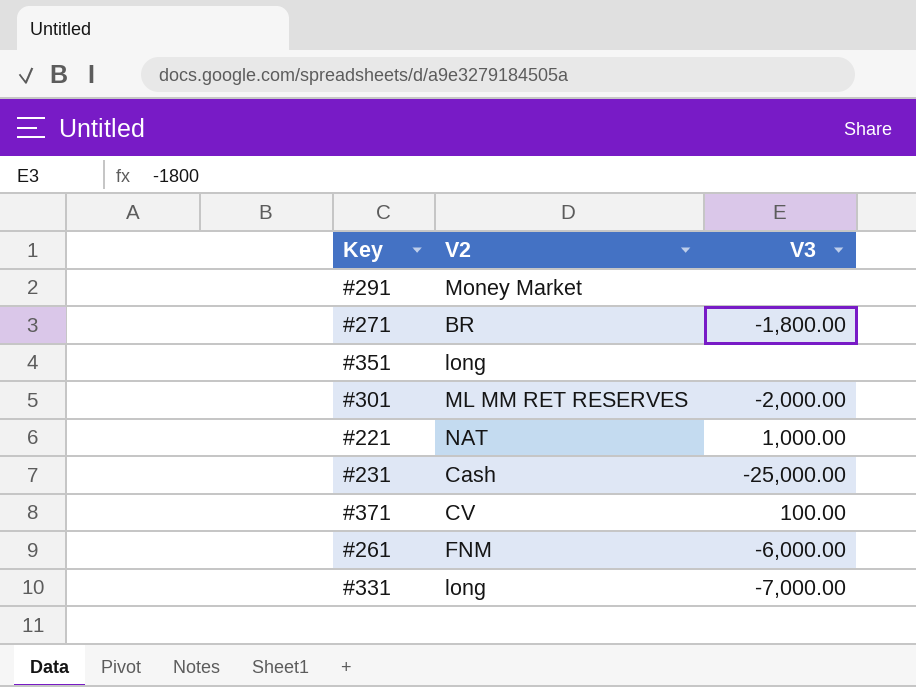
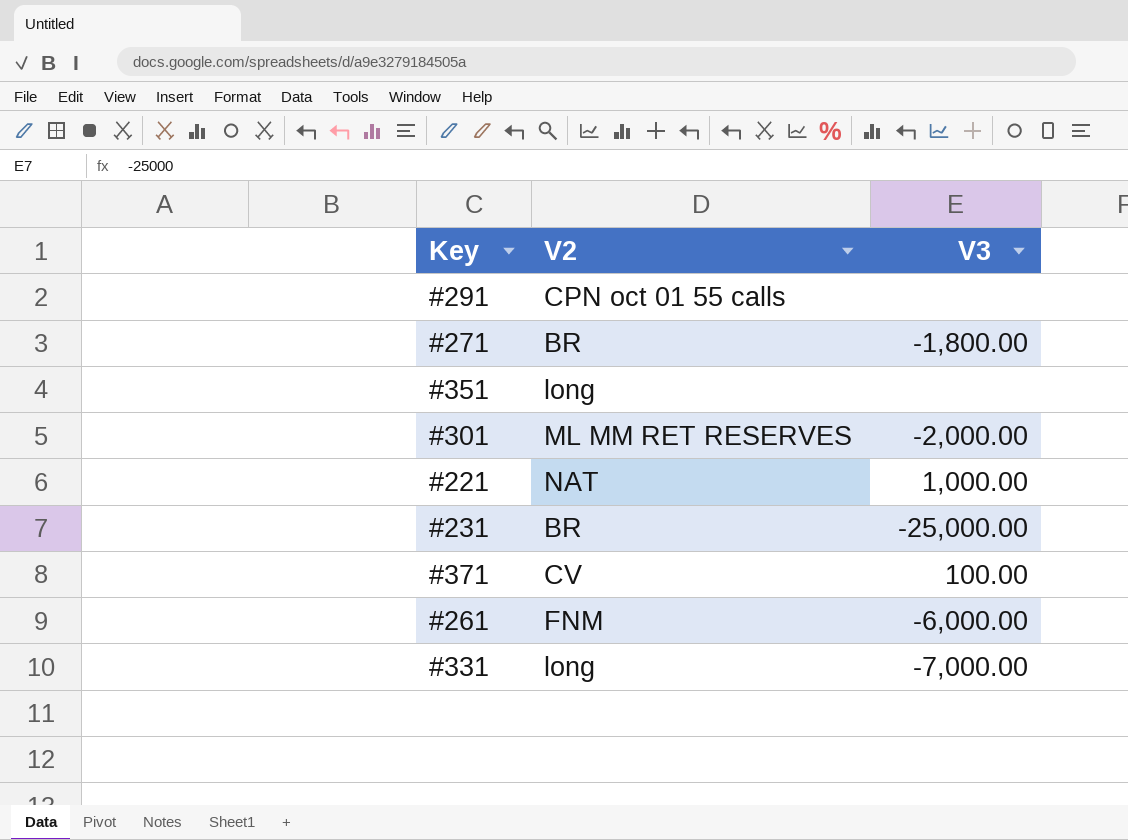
#291 | V2: Money Market -> CPN oct 01 55 calls
#231 | V2: Cash -> BR

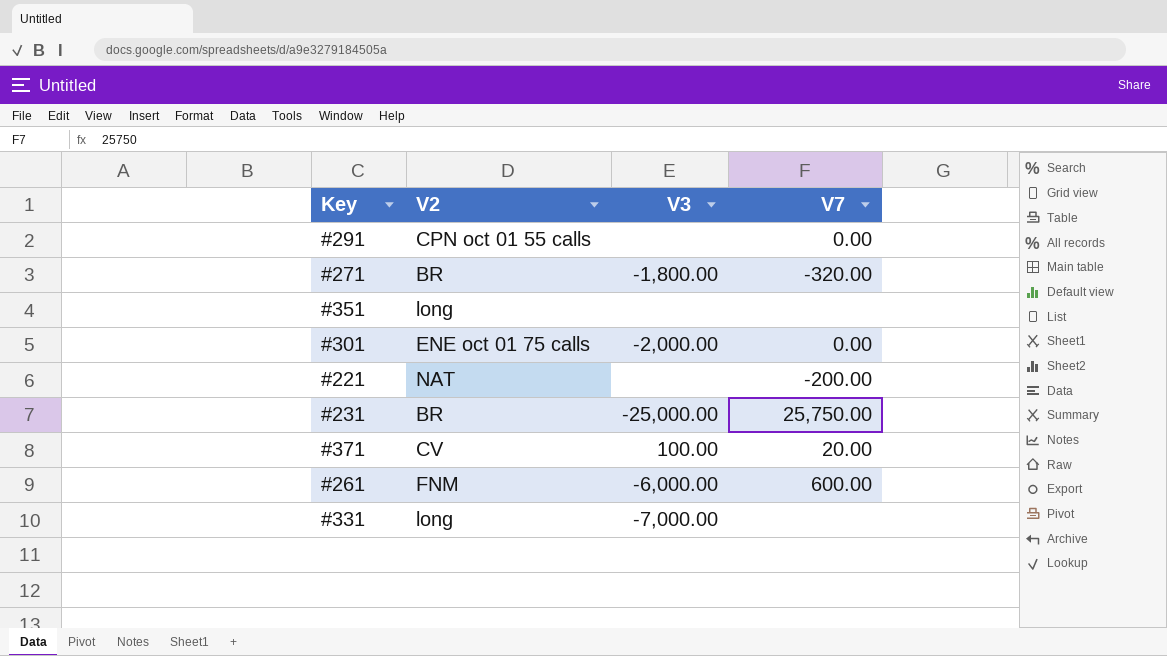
column V7 | position: none -> 4
#301 | V2: ML MM RET RESERVES -> ENE oct 01 75 calls
#221 | V3: 1,000.00 -> none

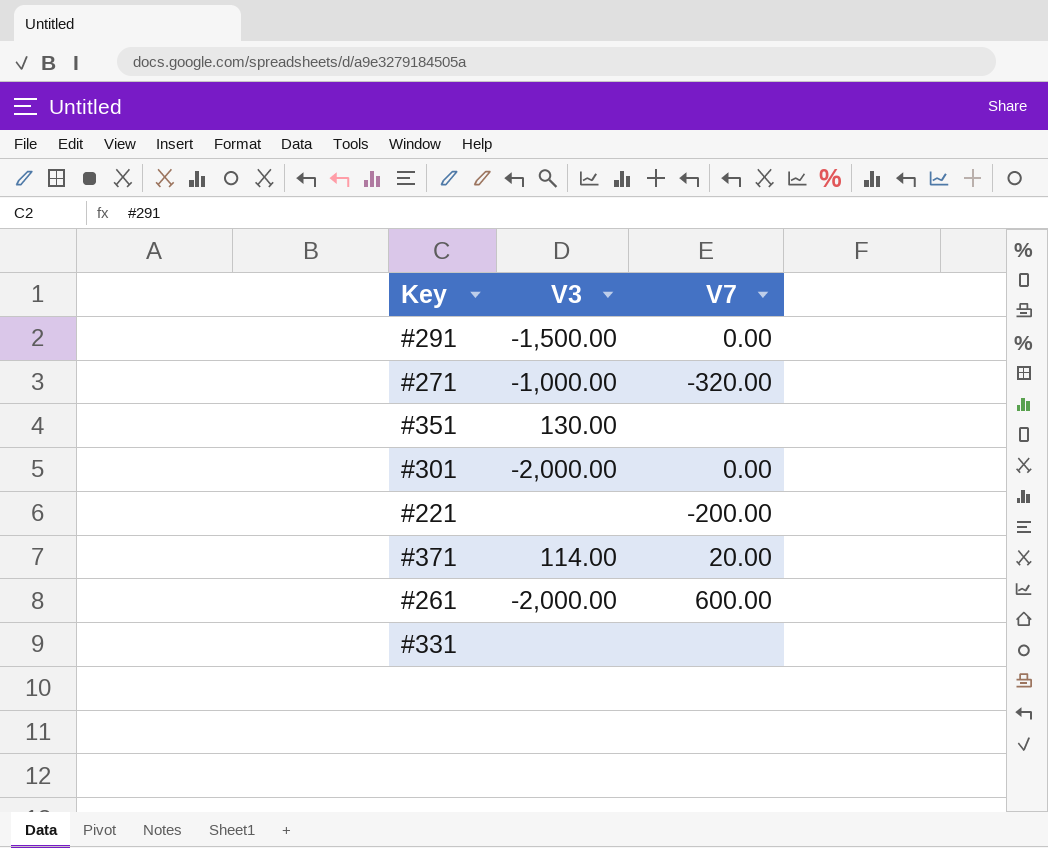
column V2 | position: 2 -> none
row #231: BR | -25,000.00 | 25,750.00 -> none
#291 | V3: none -> -1,500.00
#271 | V3: -1,800.00 -> -1,000.00
#351 | V3: none -> 130.00
#371 | V3: 100.00 -> 114.00
#261 | V3: -6,000.00 -> -2,000.00
#331 | V3: -7,000.00 -> none

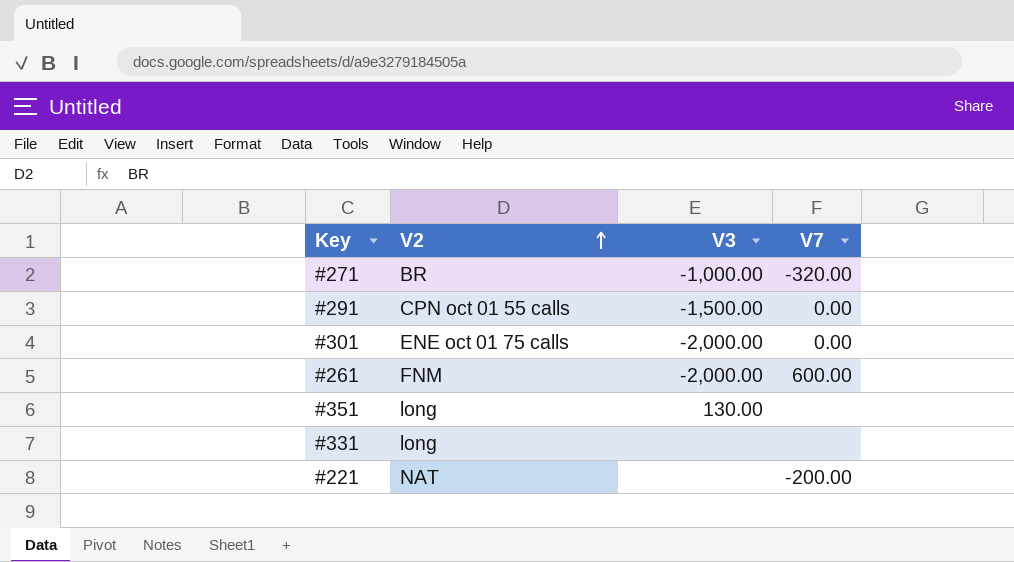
row order: none -> V2 ascending
column V2 | position: none -> 2
row #371: 114.00 | 20.00 -> none

